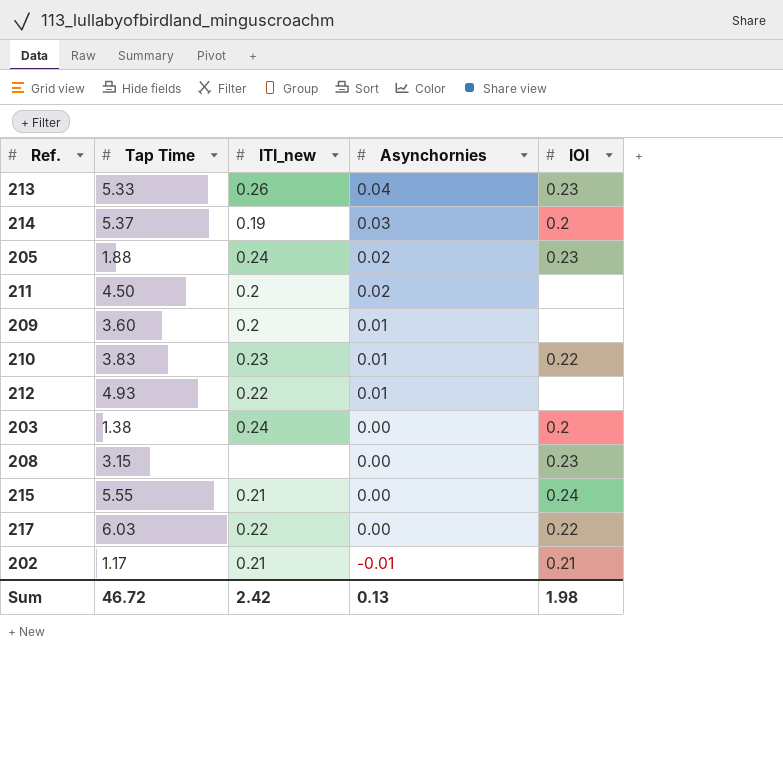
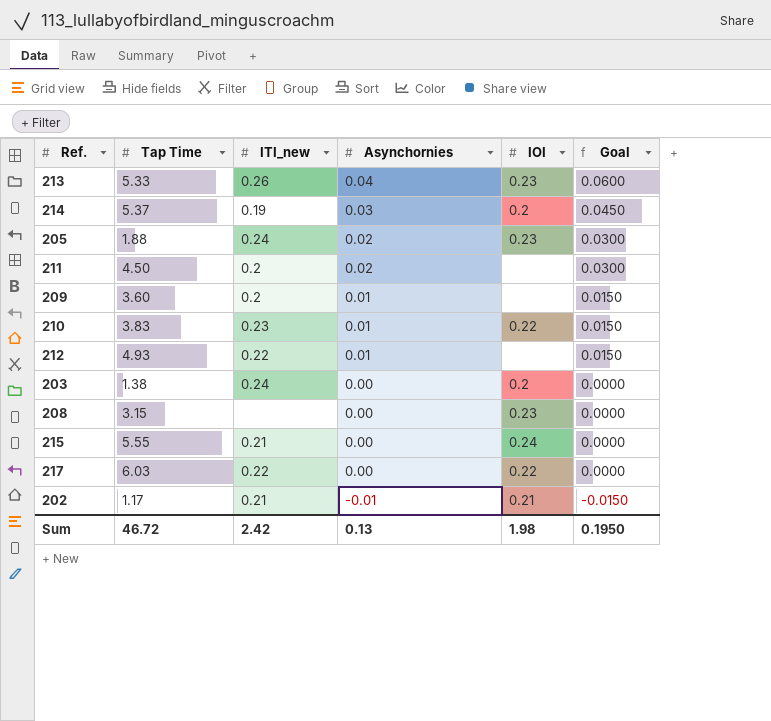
column Goal | formula: none -> [Asynchornies] * 1.5

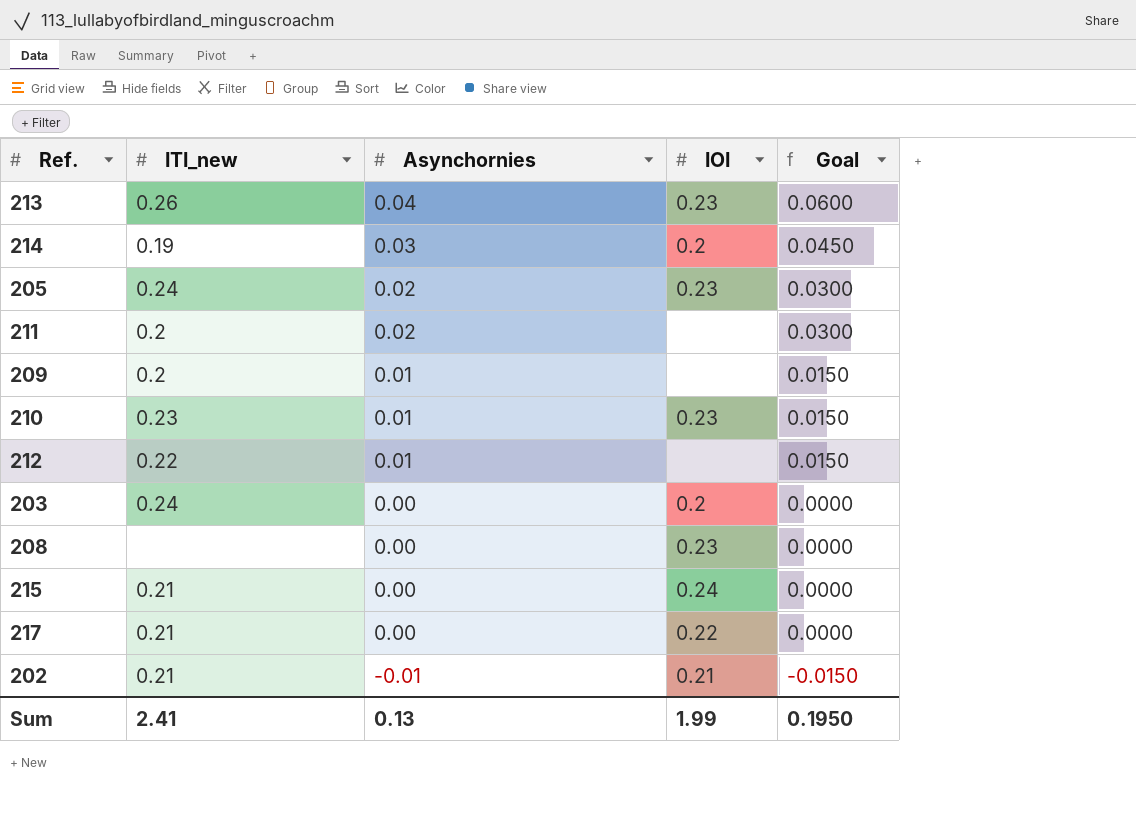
column Tap Time | position: 2 -> none
210 | IOI: 0.22 -> 0.23
217 | ITI_new: 0.22 -> 0.21
Sum | ITI_new: 2.42 -> 2.41
Sum | IOI: 1.98 -> 1.99

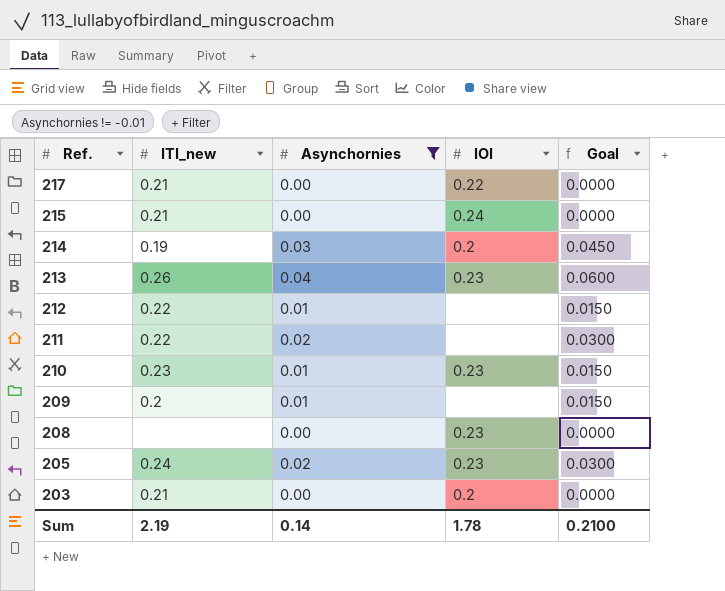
filter: none -> Asynchornies != -0.01
row order: Asynchornies descending -> Ref. descending
211 | ITI_new: 0.2 -> 0.22
203 | ITI_new: 0.24 -> 0.21
Sum | ITI_new: 2.41 -> 2.19
Sum | Asynchornies: 0.13 -> 0.14
Sum | IOI: 1.99 -> 1.78
Sum | Goal: 0.1950 -> 0.2100

